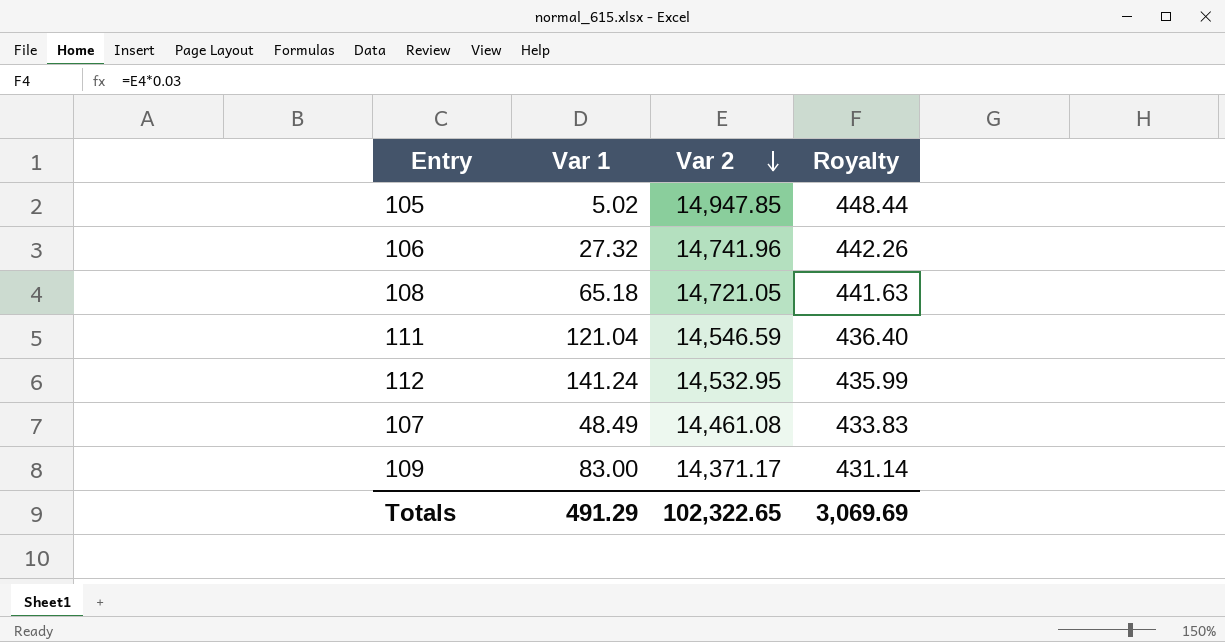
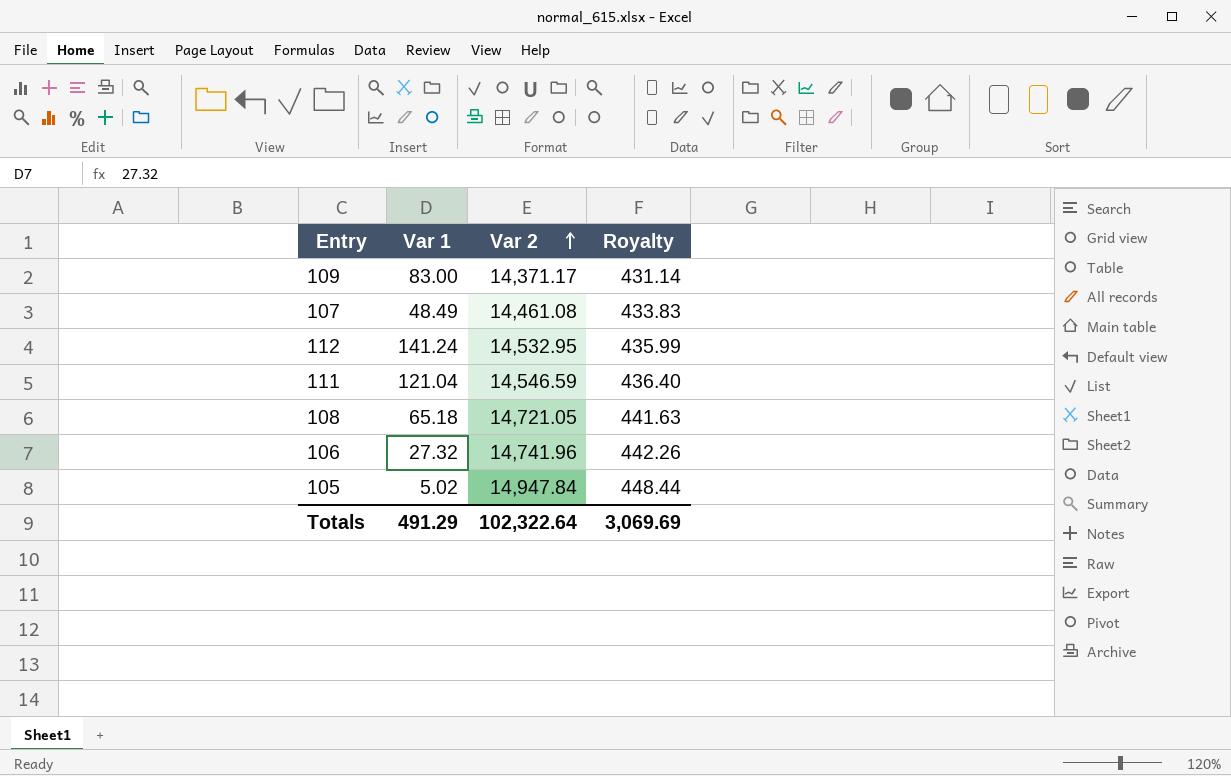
row order: Var 2 descending -> Var 2 ascending
105 | Var 2: 14,947.85 -> 14,947.84
Totals | Var 2: 102,322.65 -> 102,322.64

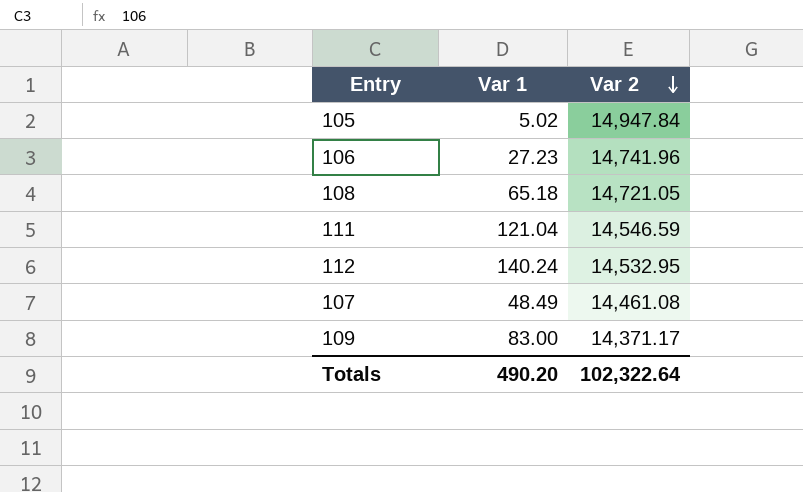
row order: Var 2 ascending -> Var 2 descending
column Royalty | formula: [Var 2] * 0.03 -> none
106 | Var 1: 27.32 -> 27.23
112 | Var 1: 141.24 -> 140.24
Totals | Var 1: 491.29 -> 490.20

